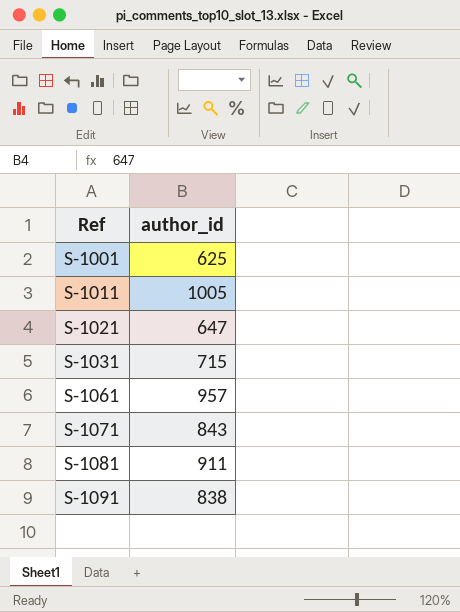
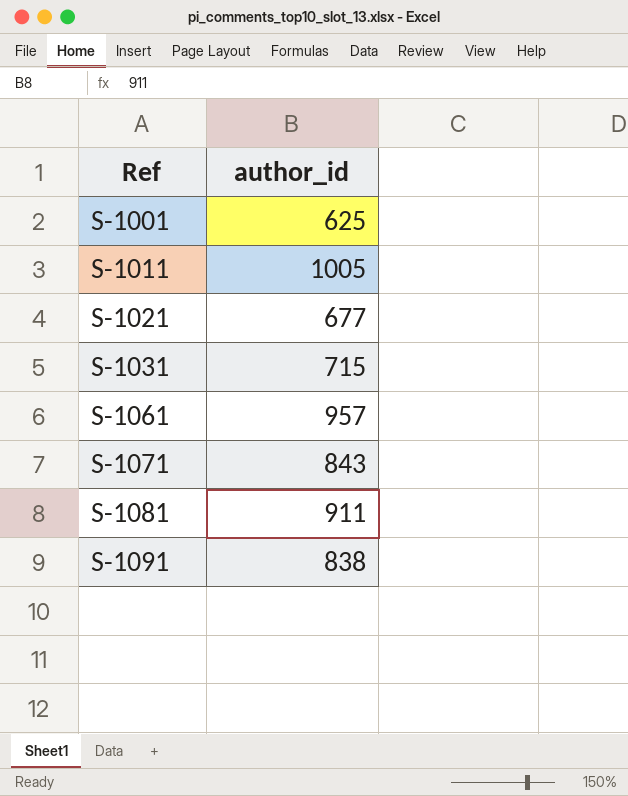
S-1021 | author_id: 647 -> 677

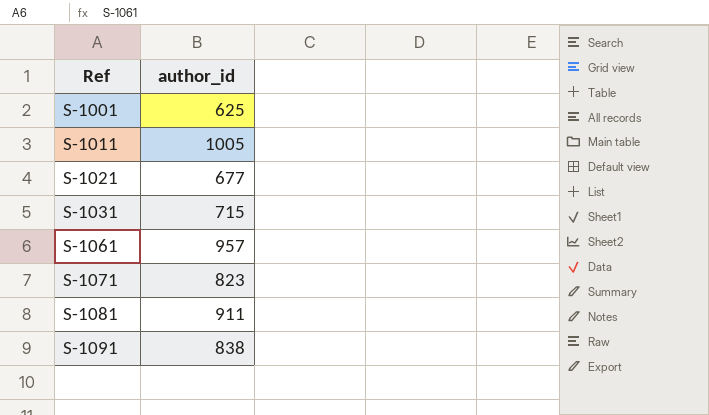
S-1071 | author_id: 843 -> 823

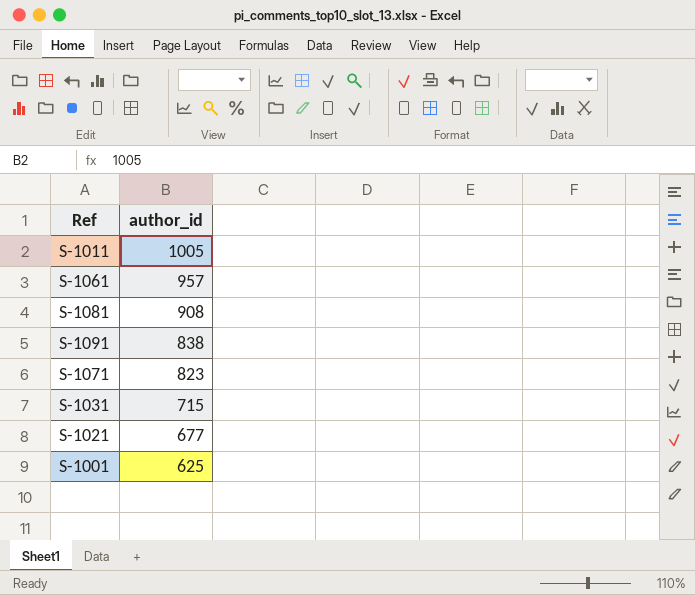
row order: Ref ascending -> author_id descending
S-1081 | author_id: 911 -> 908

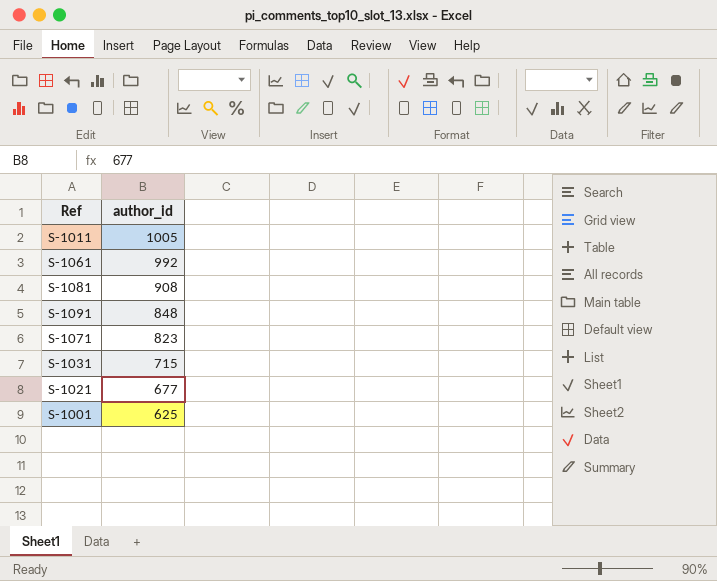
S-1061 | author_id: 957 -> 992
S-1091 | author_id: 838 -> 848

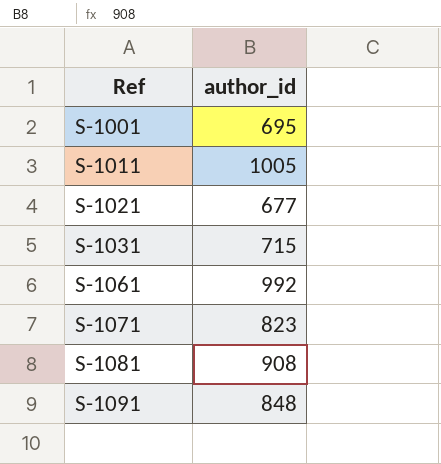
row order: author_id descending -> Ref ascending
S-1001 | author_id: 625 -> 695

